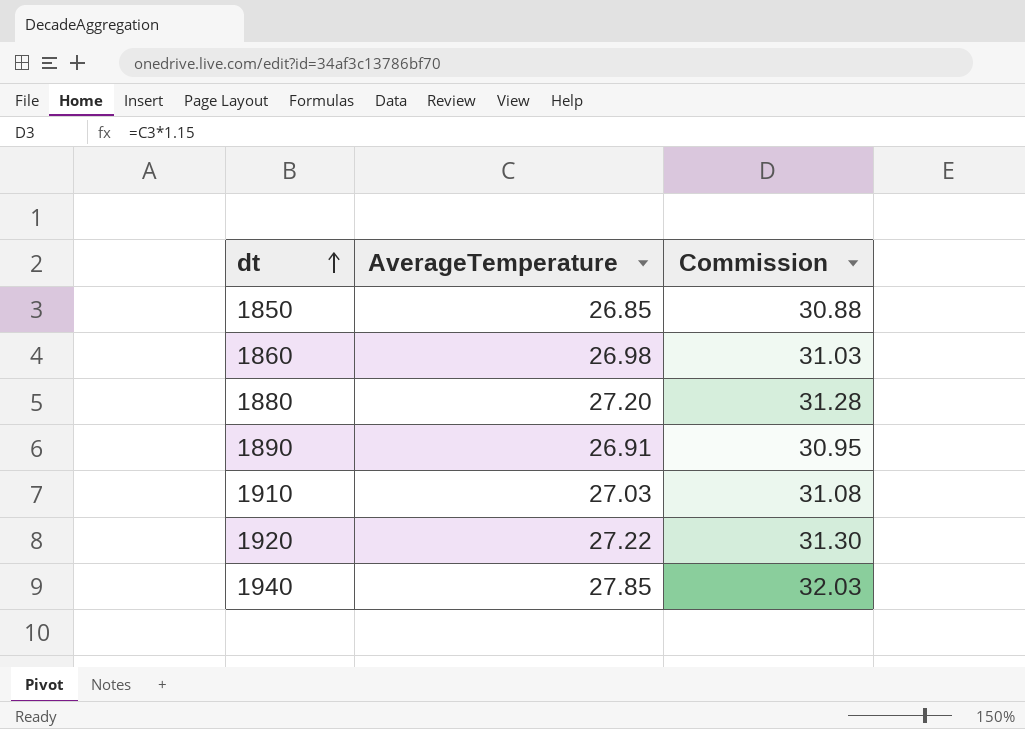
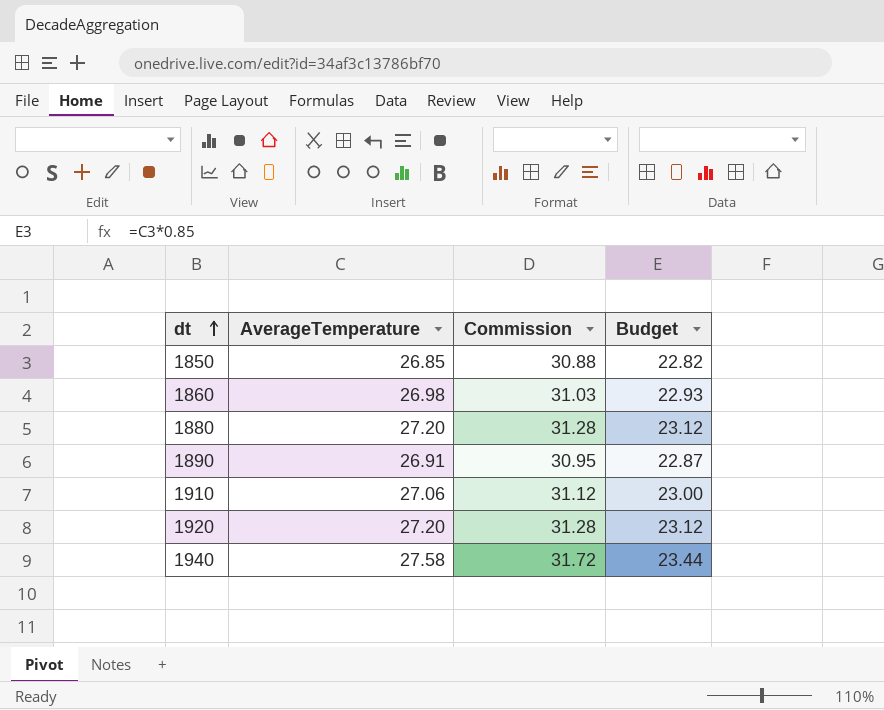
column Budget | formula: none -> [AverageTemperature] * 0.85
1910 | AverageTemperature: 27.03 -> 27.06
1910 | Commission: 31.08 -> 31.12
1920 | AverageTemperature: 27.22 -> 27.20
1920 | Commission: 31.30 -> 31.28
1940 | AverageTemperature: 27.85 -> 27.58
1940 | Commission: 32.03 -> 31.72

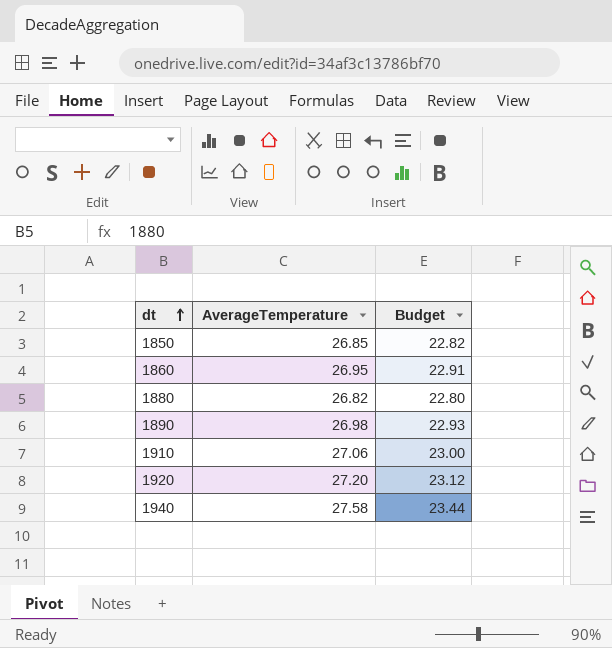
column Commission | formula: [AverageTemperature] * 1.15 -> none
1860 | AverageTemperature: 26.98 -> 26.95
1860 | Budget: 22.93 -> 22.91
1880 | AverageTemperature: 27.20 -> 26.82
1880 | Budget: 23.12 -> 22.80
1890 | AverageTemperature: 26.91 -> 26.98
1890 | Budget: 22.87 -> 22.93

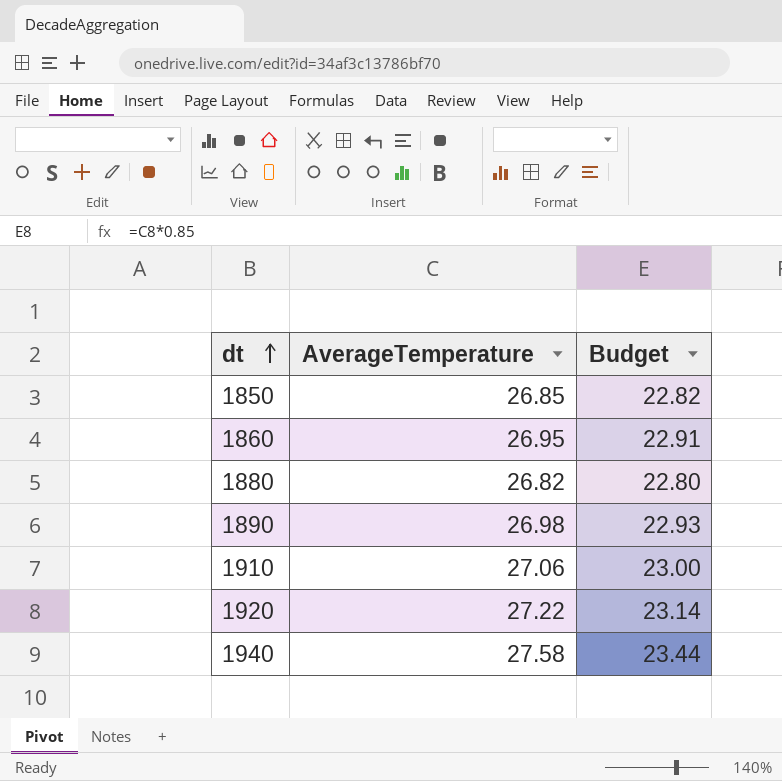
1920 | AverageTemperature: 27.20 -> 27.22
1920 | Budget: 23.12 -> 23.14

